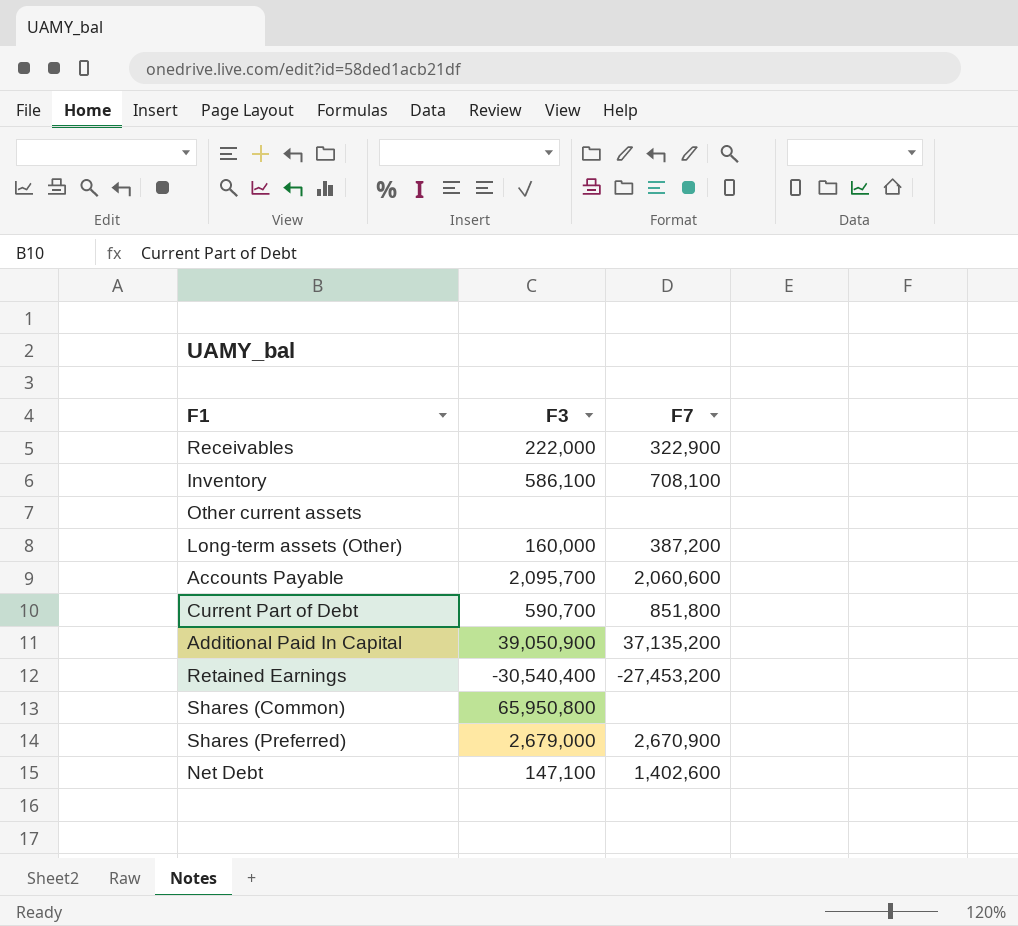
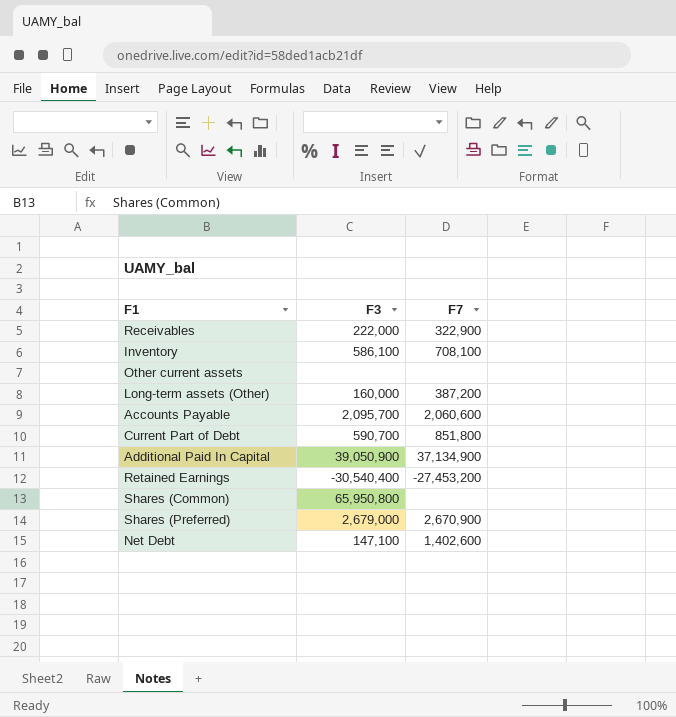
Additional Paid In Capital | F7: 37,135,200 -> 37,134,900

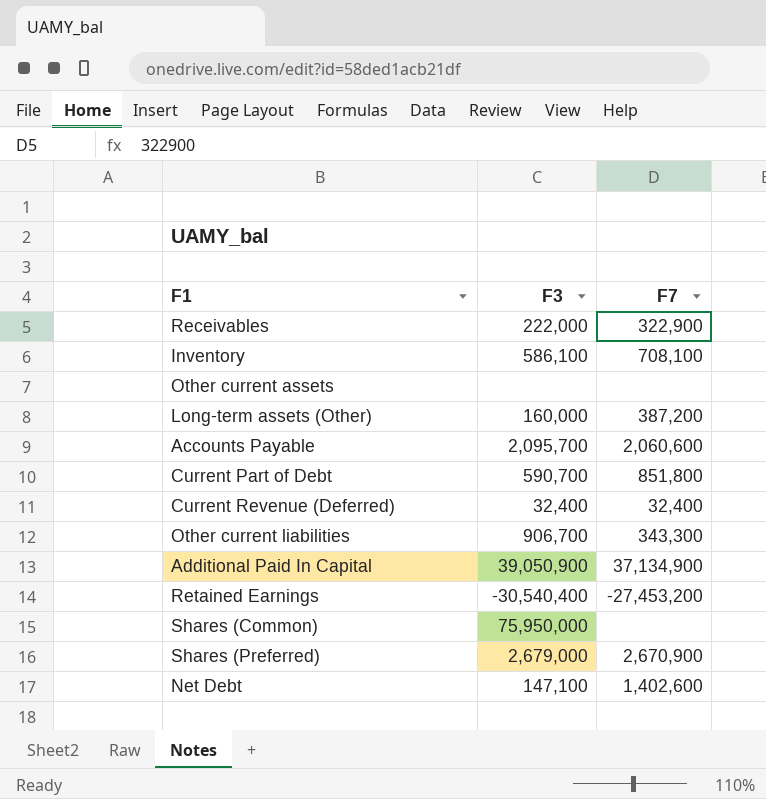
row Current Revenue (Deferred): none -> 32,400 | 32,400
row Other current liabilities: none -> 906,700 | 343,300
Shares (Common) | F3: 65,950,800 -> 75,950,000

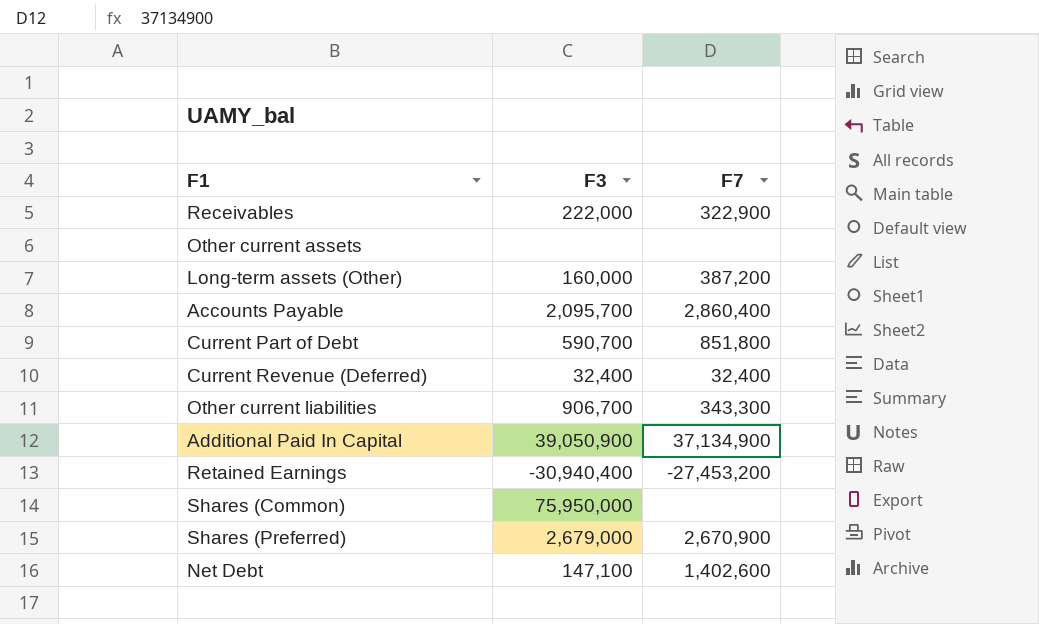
row Inventory: 586,100 | 708,100 -> none
Accounts Payable | F7: 2,060,600 -> 2,860,400
Retained Earnings | F3: -30,540,400 -> -30,940,400

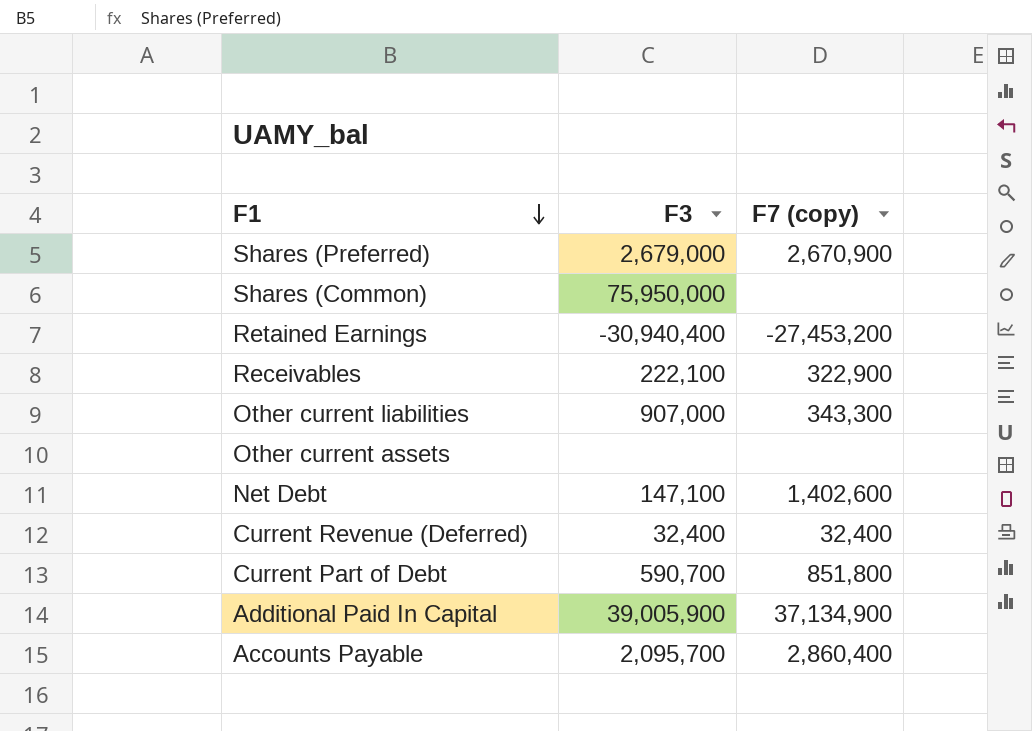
row order: none -> F1 descending
column name: F7 -> F7 (copy)
row Long-term assets (Other): 160,000 | 387,200 -> none
Receivables | F3: 222,000 -> 222,100
Other current liabilities | F3: 906,700 -> 907,000
Additional Paid In Capital | F3: 39,050,900 -> 39,005,900

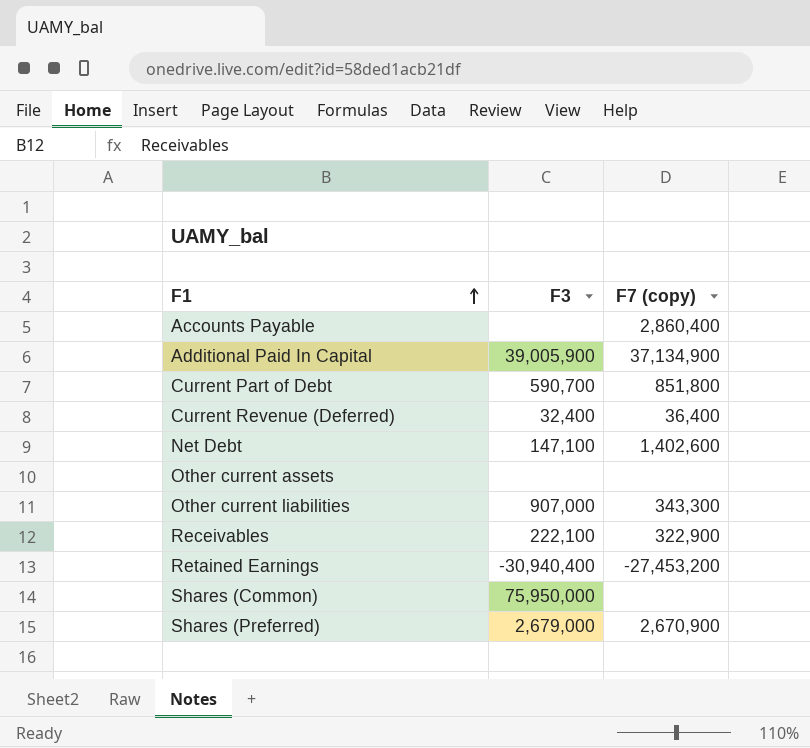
row order: F1 descending -> F1 ascending
Accounts Payable | F3: 2,095,700 -> none
Current Revenue (Deferred) | F7 (copy): 32,400 -> 36,400

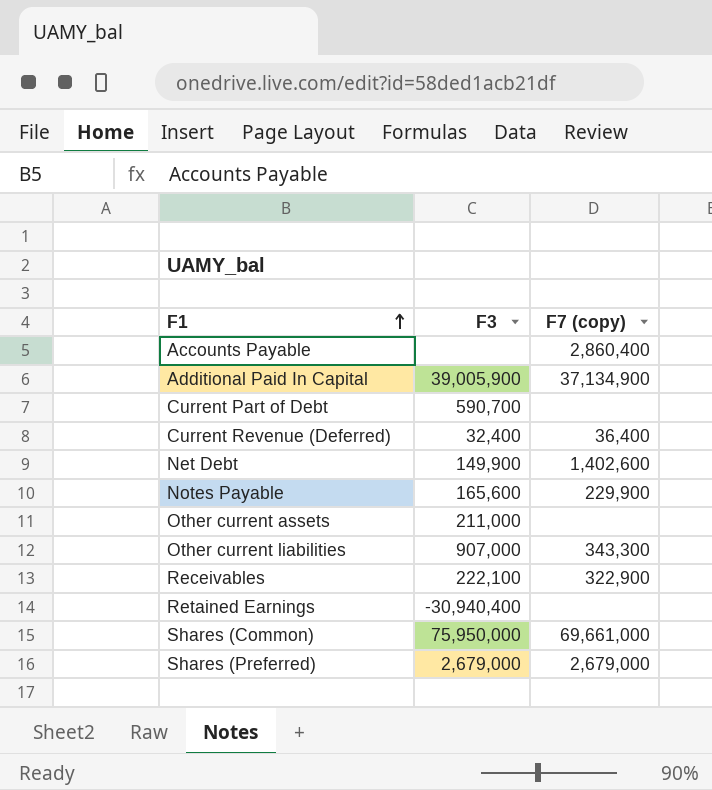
Current Part of Debt | F7 (copy): 851,800 -> none
Net Debt | F3: 147,100 -> 149,900
row Notes Payable: none -> 165,600 | 229,900
Other current assets | F3: none -> 211,000
Retained Earnings | F7 (copy): -27,453,200 -> none
Shares (Common) | F7 (copy): none -> 69,661,000
Shares (Preferred) | F7 (copy): 2,670,900 -> 2,679,000

